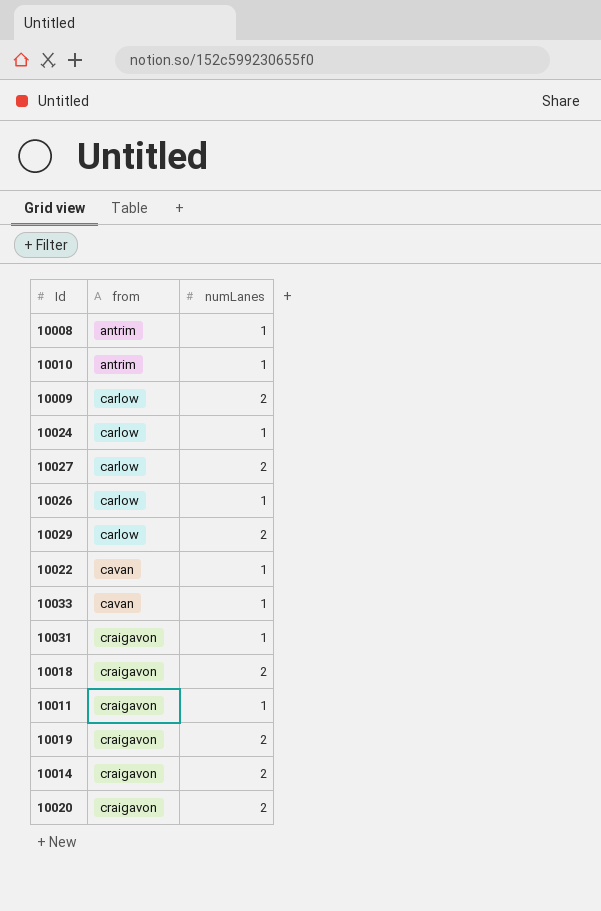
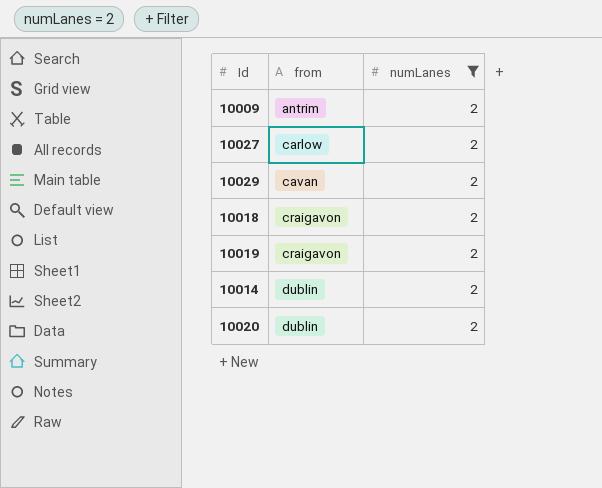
filter: none -> numLanes = 2
10009 | from: carlow -> antrim
10029 | from: carlow -> cavan
10014 | from: craigavon -> dublin
10020 | from: craigavon -> dublin

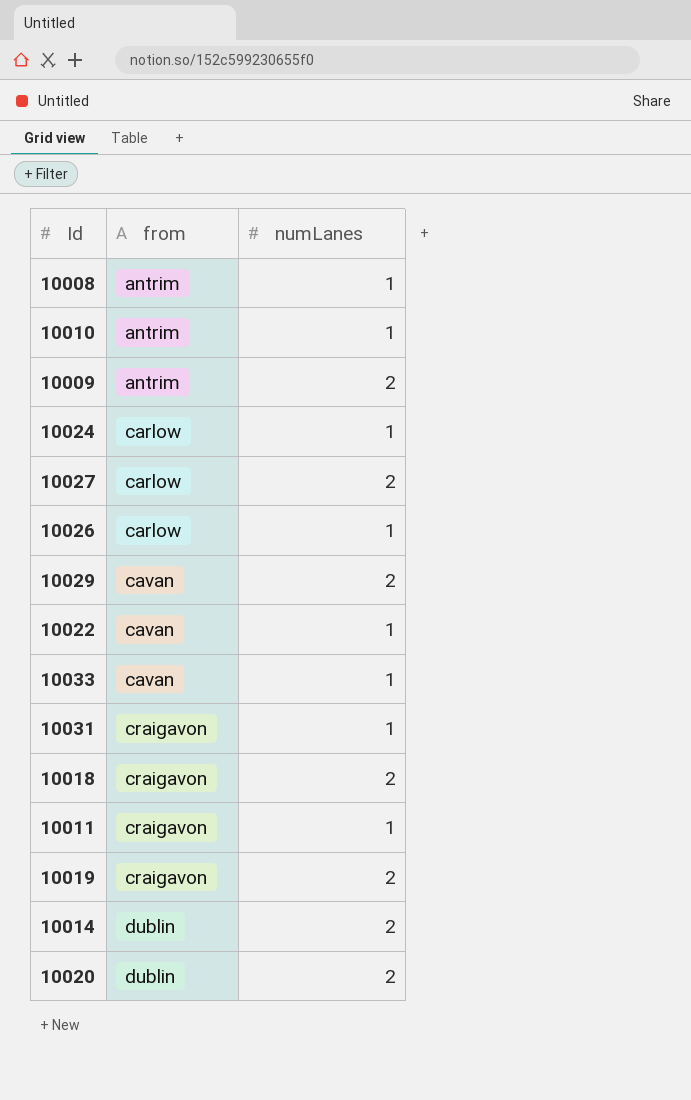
filter: numLanes = 2 -> none

